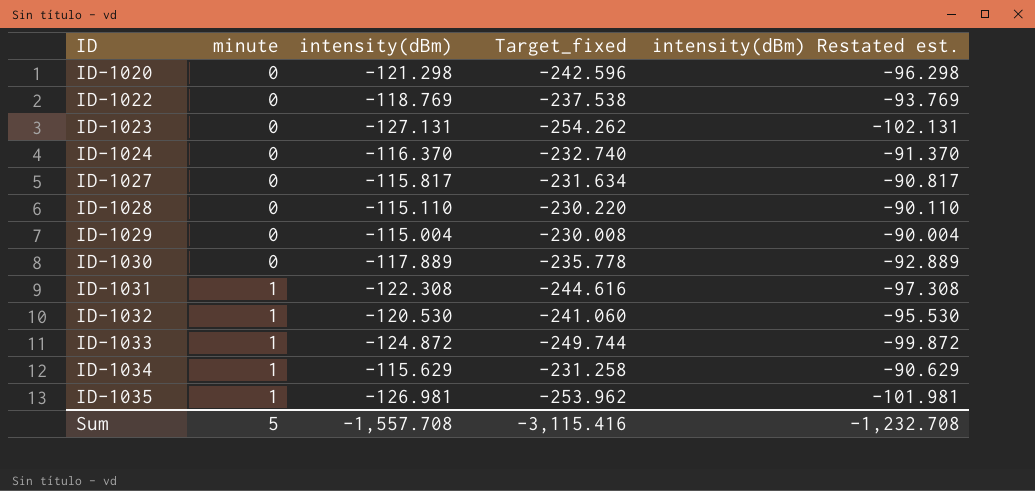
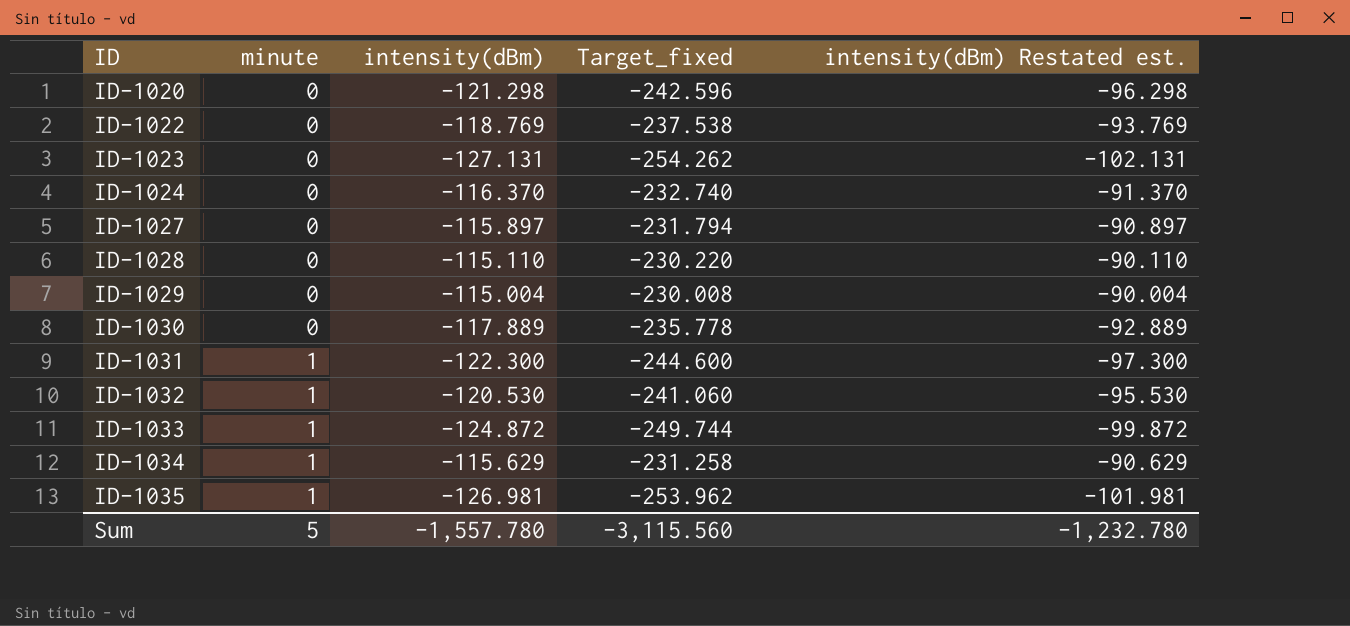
ID-1027 | intensity(dBm): -115.817 -> -115.897
ID-1027 | Target_fixed: -231.634 -> -231.794
ID-1027 | intensity(dBm) Restated est.: -90.817 -> -90.897
ID-1031 | intensity(dBm): -122.308 -> -122.300
ID-1031 | Target_fixed: -244.616 -> -244.600
ID-1031 | intensity(dBm) Restated est.: -97.308 -> -97.300
Sum | intensity(dBm): -1,557.708 -> -1,557.780
Sum | Target_fixed: -3,115.416 -> -3,115.560
Sum | intensity(dBm) Restated est.: -1,232.708 -> -1,232.780

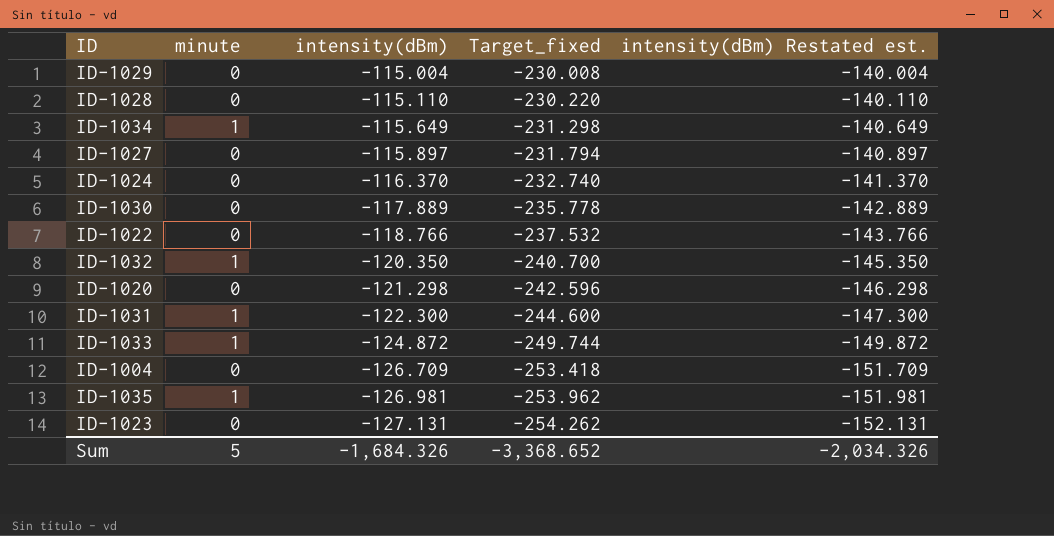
row order: ID ascending -> intensity(dBm) descending
column intensity(dBm) Restated est. | formula: [intensity(dBm)] + 25 -> [intensity(dBm)] - 25
ID-1034 | intensity(dBm): -115.629 -> -115.649
ID-1034 | Target_fixed: -231.258 -> -231.298
ID-1022 | intensity(dBm): -118.769 -> -118.766
ID-1022 | Target_fixed: -237.538 -> -237.532
ID-1032 | intensity(dBm): -120.530 -> -120.350
ID-1032 | Target_fixed: -241.060 -> -240.700
row ID-1004: none -> 0 | -126.709 | -253.418 | -151.709
Sum | intensity(dBm): -1,557.780 -> -1,684.326
Sum | Target_fixed: -3,115.560 -> -3,368.652
Sum | intensity(dBm) Restated est.: -1,232.780 -> -2,034.326

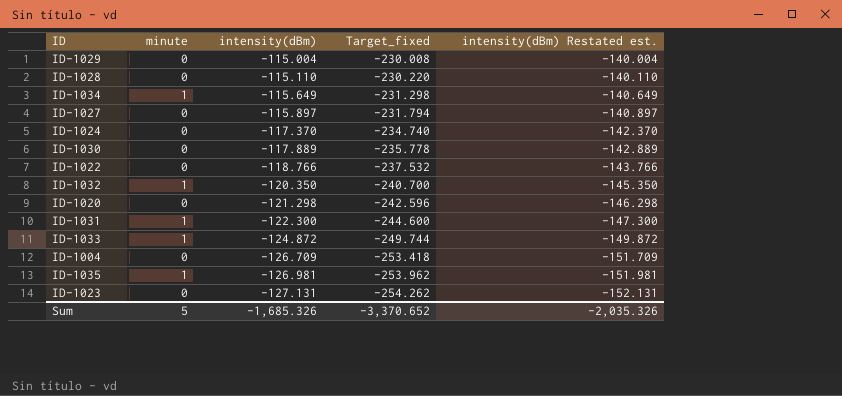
ID-1024 | intensity(dBm): -116.370 -> -117.370
ID-1024 | Target_fixed: -232.740 -> -234.740
ID-1024 | intensity(dBm) Restated est.: -141.370 -> -142.370
Sum | intensity(dBm): -1,684.326 -> -1,685.326
Sum | Target_fixed: -3,368.652 -> -3,370.652
Sum | intensity(dBm) Restated est.: -2,034.326 -> -2,035.326

